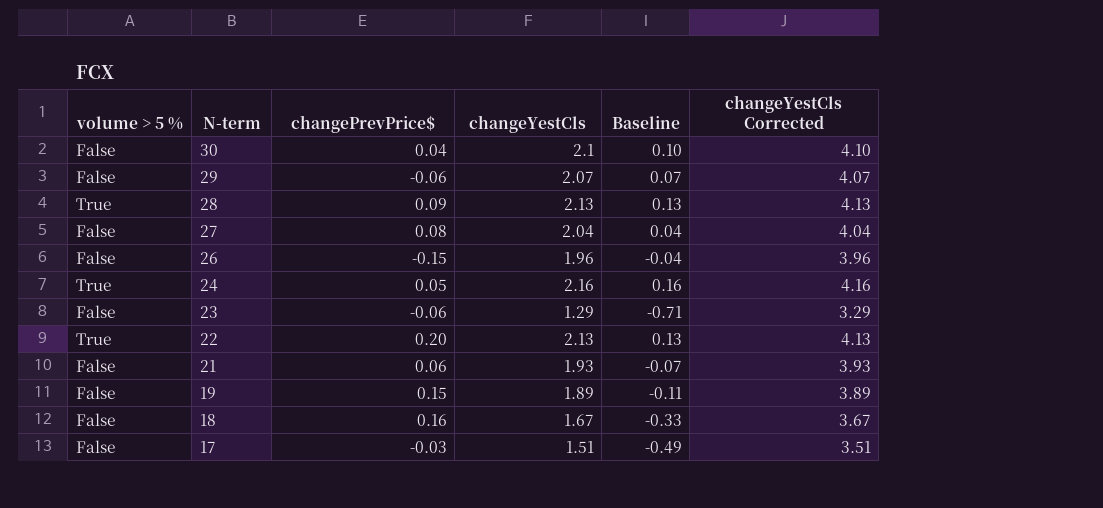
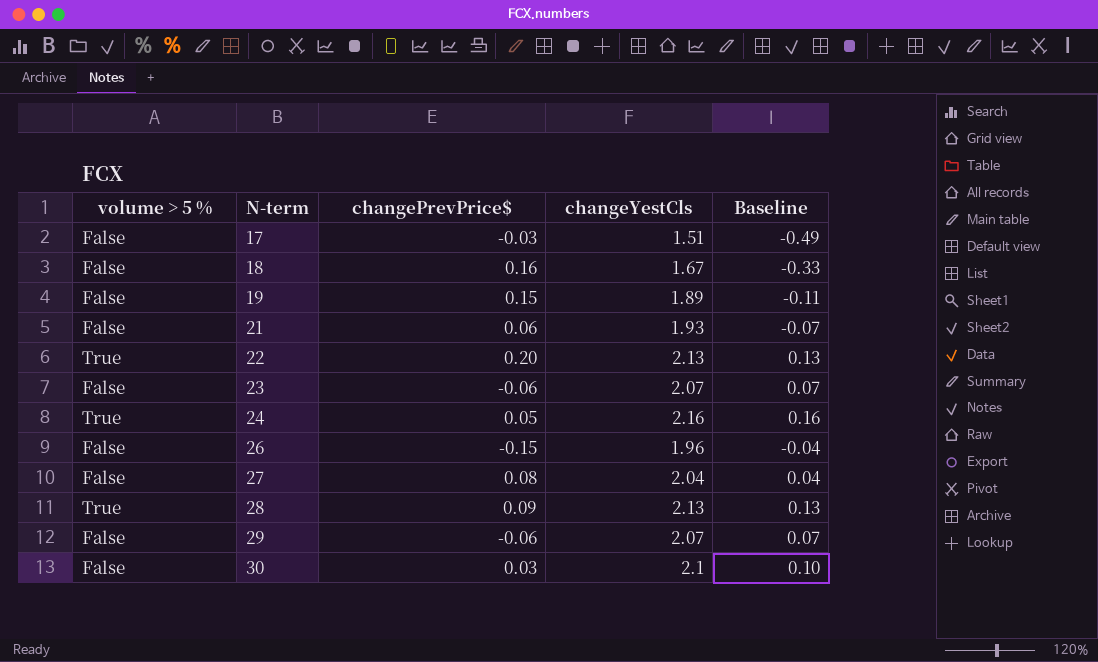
row order: N-term descending -> N-term ascending
column changeYestCls Corrected | formula: [changeYestCls] + 2 -> none
23 | changeYestCls: 1.29 -> 2.07
23 | Baseline: -0.71 -> 0.07
30 | changePrevPrice$: 0.04 -> 0.03

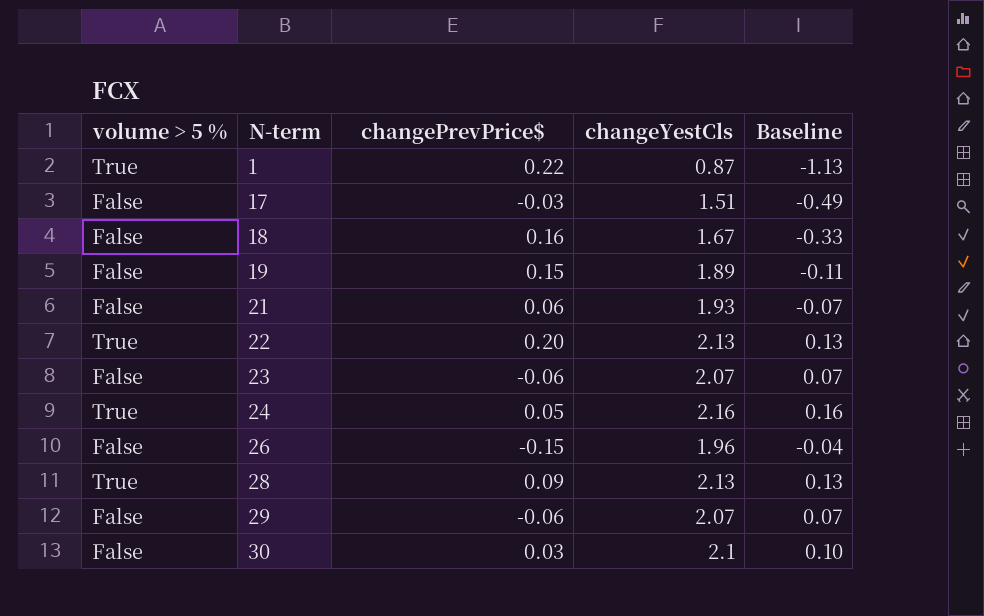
row 27: False | 0.08 | 2.04 | 0.04 -> none
row 1: none -> True | 0.22 | 0.87 | -1.13

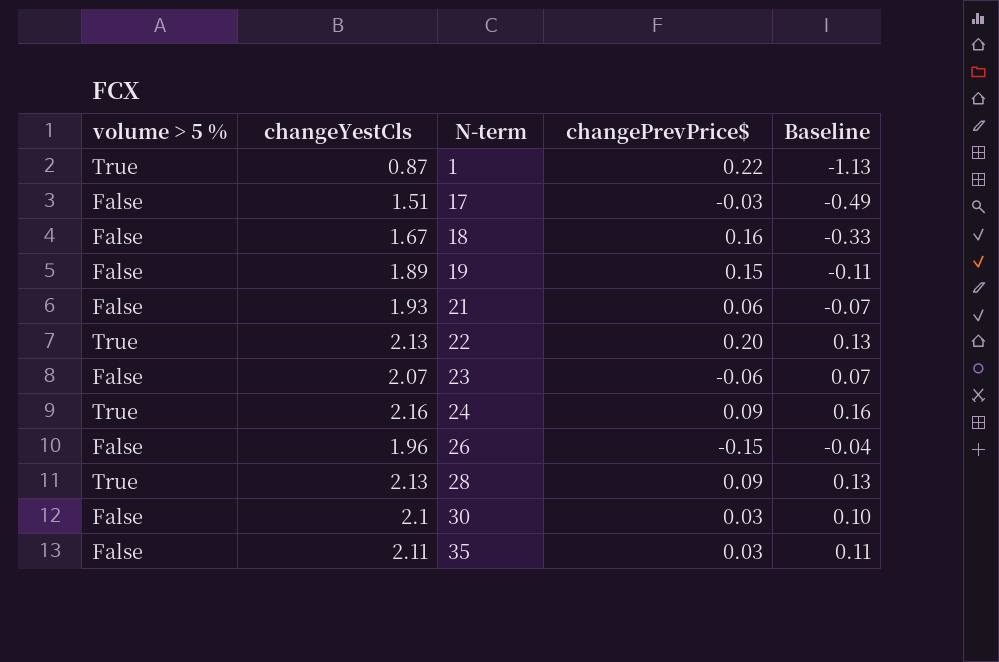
column changeYestCls | position: 4 -> 2
row 29: False | -0.06 | 2.07 | 0.07 -> none
24 | changePrevPrice$: 0.05 -> 0.09
row 35: none -> False | 2.11 | 0.03 | 0.11

